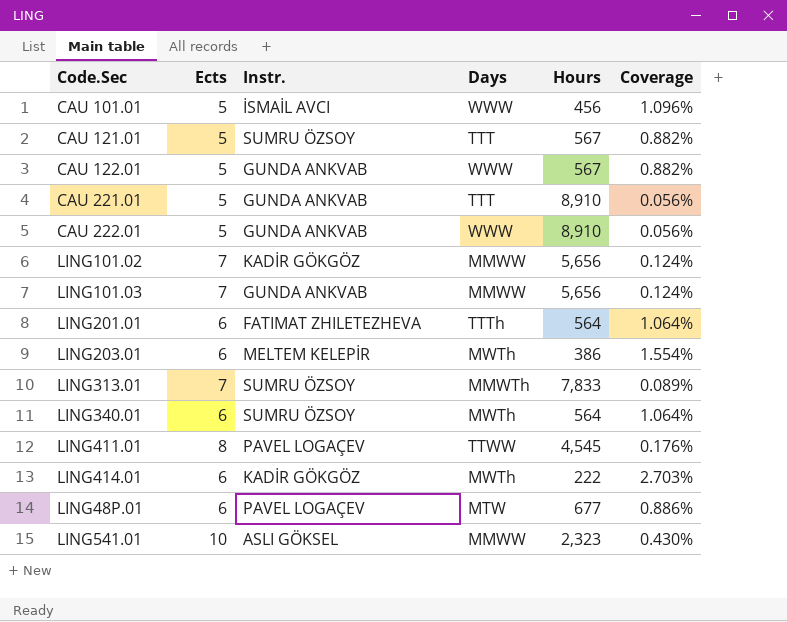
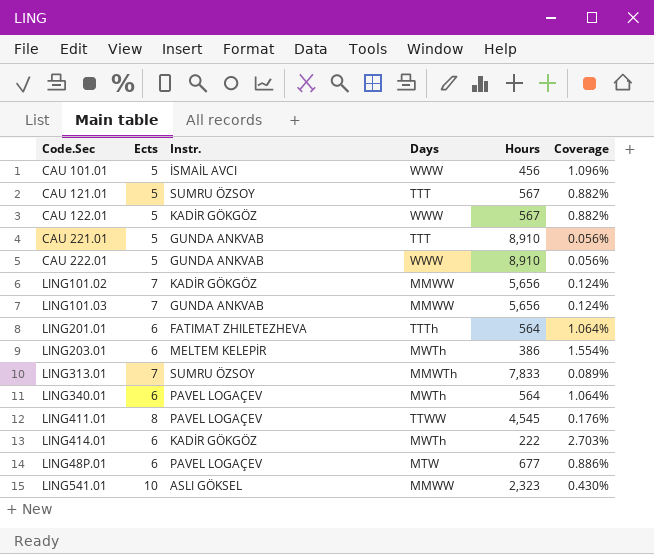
CAU 122.01 | Instr.: GUNDA ANKVAB -> KADİR GÖKGÖZ
LING340.01 | Instr.: SUMRU ÖZSOY -> PAVEL LOGAÇEV

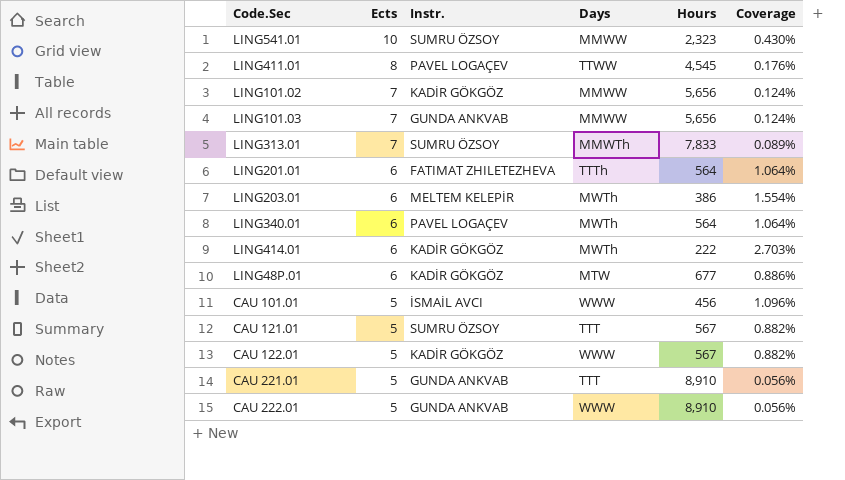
row order: none -> Ects descending
LING541.01 | Instr.: ASLI GÖKSEL -> SUMRU ÖZSOY
LING48P.01 | Instr.: PAVEL LOGAÇEV -> KADİR GÖKGÖZ

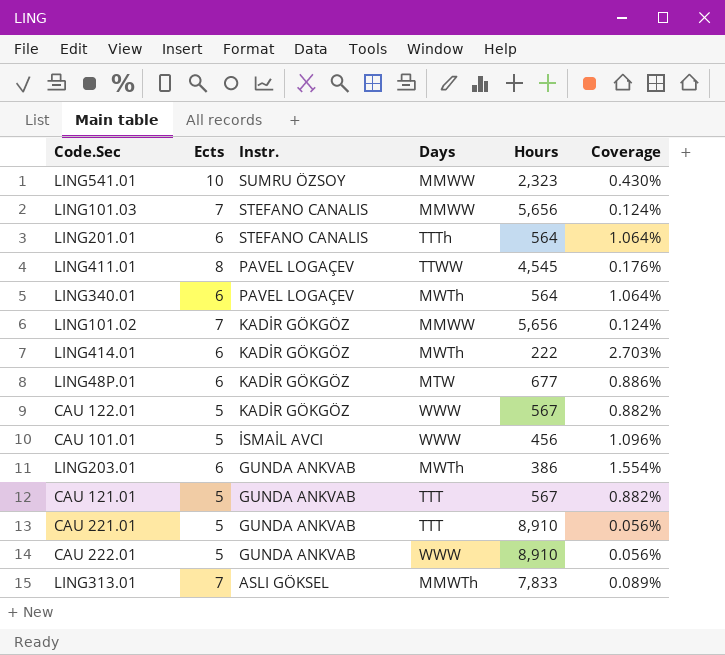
row order: Ects descending -> Instr. descending
LING101.03 | Instr.: GUNDA ANKVAB -> STEFANO CANALIS
LING201.01 | Instr.: FATIMAT ZHILETEZHEVA -> STEFANO CANALIS
LING203.01 | Instr.: MELTEM KELEPİR -> GUNDA ANKVAB
CAU 121.01 | Instr.: SUMRU ÖZSOY -> GUNDA ANKVAB
LING313.01 | Instr.: SUMRU ÖZSOY -> ASLI GÖKSEL

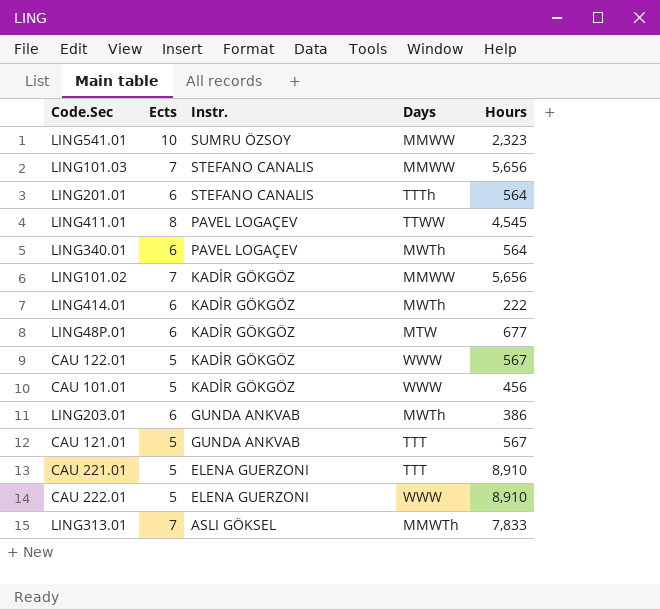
column Coverage | formula: [Ects] / [Hours] -> none
CAU 101.01 | Instr.: İSMAİL AVCI -> KADİR GÖKGÖZ
CAU 221.01 | Instr.: GUNDA ANKVAB -> ELENA GUERZONI
CAU 222.01 | Instr.: GUNDA ANKVAB -> ELENA GUERZONI

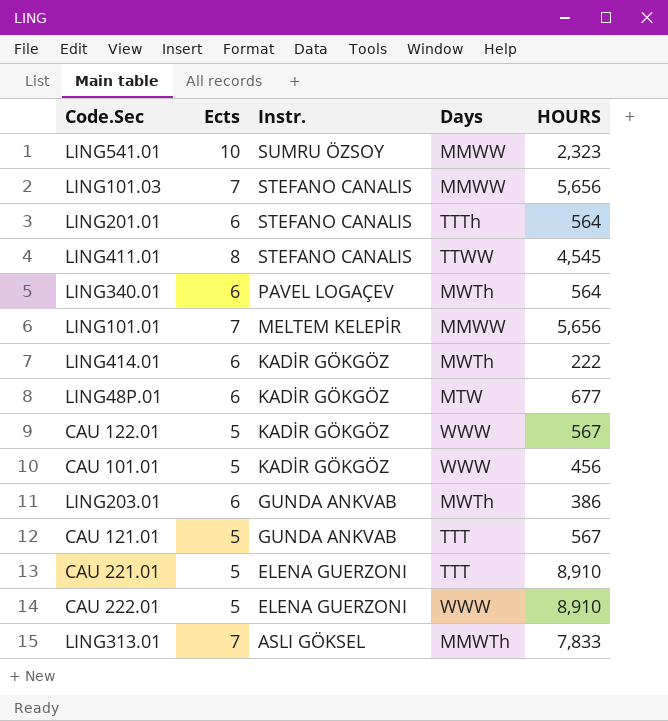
column name: Hours -> HOURS
row LING101.02: 7 | KADİR GÖKGÖZ | MMWW | 5,656 -> none
LING411.01 | Instr.: PAVEL LOGAÇEV -> STEFANO CANALIS
row LING101.01: none -> 7 | MELTEM KELEPİR | MMWW | 5,656

